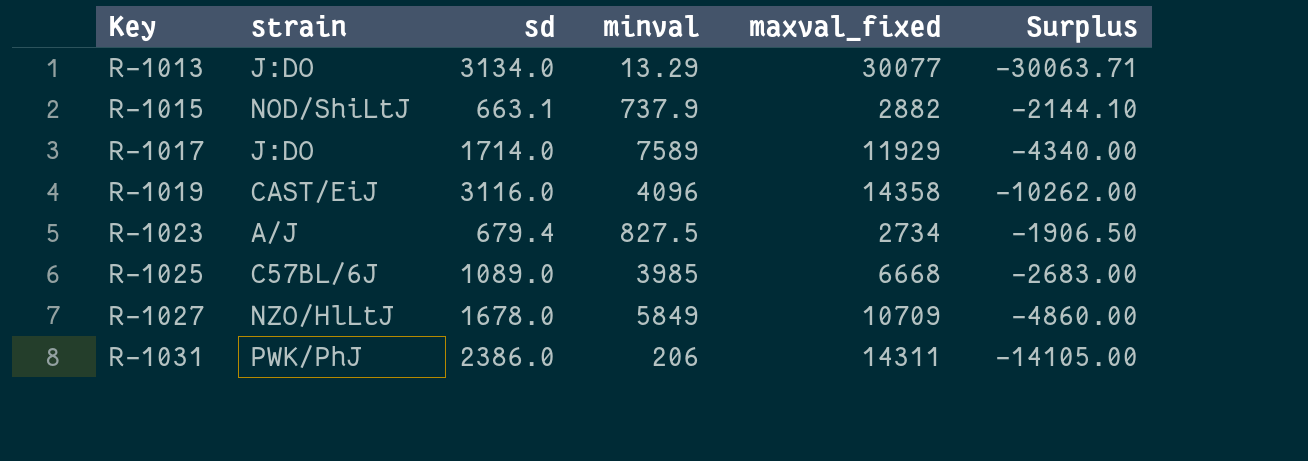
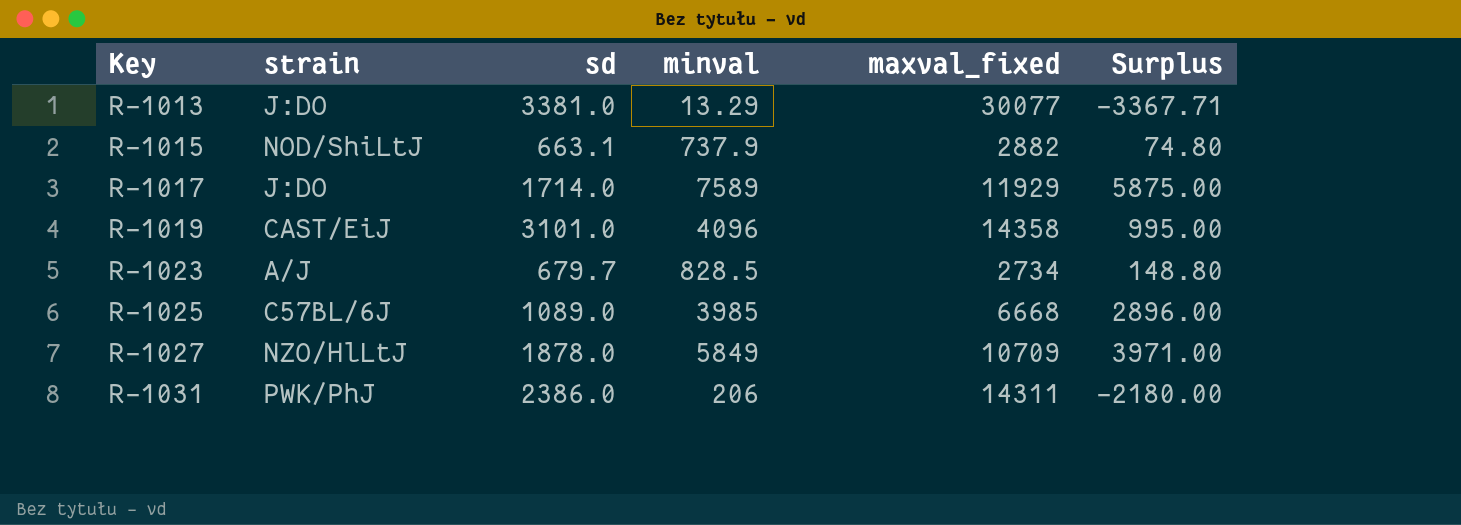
column Surplus | formula: [minval] - [maxval_fixed] -> [minval] - [sd]
R-1013 | sd: 3134.0 -> 3381.0
R-1019 | sd: 3116.0 -> 3101.0
R-1023 | sd: 679.4 -> 679.7
R-1023 | minval: 827.5 -> 828.5
R-1027 | sd: 1678.0 -> 1878.0

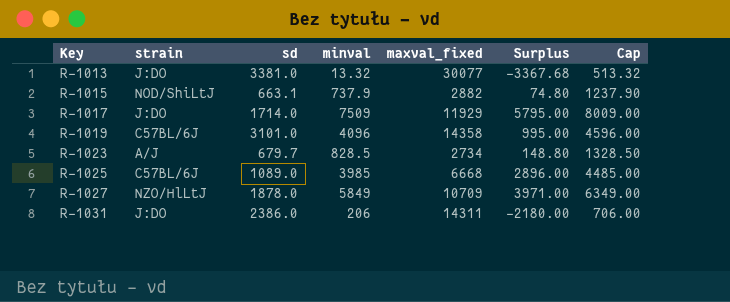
column Cap | formula: none -> [minval] + 500
R-1013 | minval: 13.29 -> 13.32
R-1013 | Surplus: -3367.71 -> -3367.68
R-1017 | minval: 7589 -> 7509
R-1017 | Surplus: 5875.00 -> 5795.00
R-1019 | strain: CAST/EiJ -> C57BL/6J
R-1031 | strain: PWK/PhJ -> J:DO

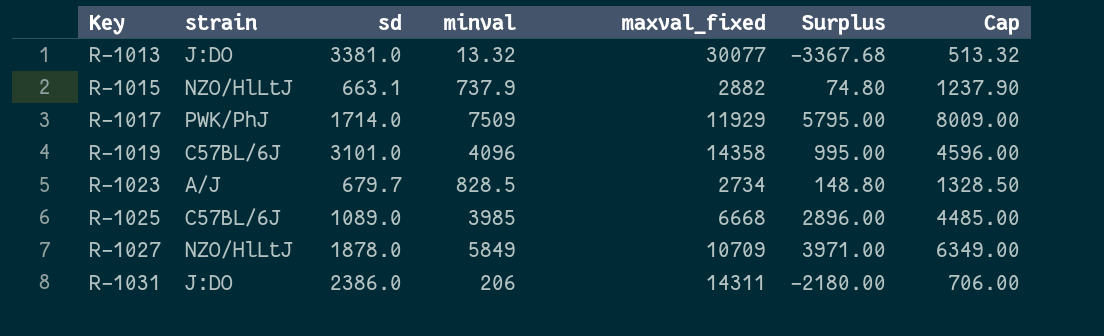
R-1015 | strain: NOD/ShiLtJ -> NZO/HlLtJ
R-1017 | strain: J:DO -> PWK/PhJ

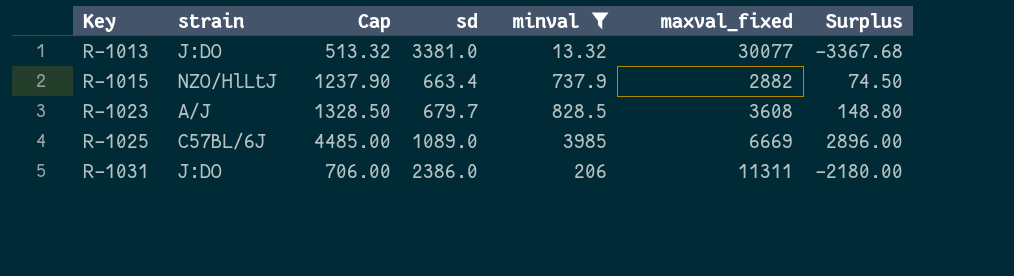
filter: none -> minval <= 3985
column Cap | position: 7 -> 3
R-1015 | sd: 663.1 -> 663.4
R-1015 | Surplus: 74.80 -> 74.50
R-1023 | maxval_fixed: 2734 -> 3608
R-1025 | maxval_fixed: 6668 -> 6669
R-1031 | maxval_fixed: 14311 -> 11311

